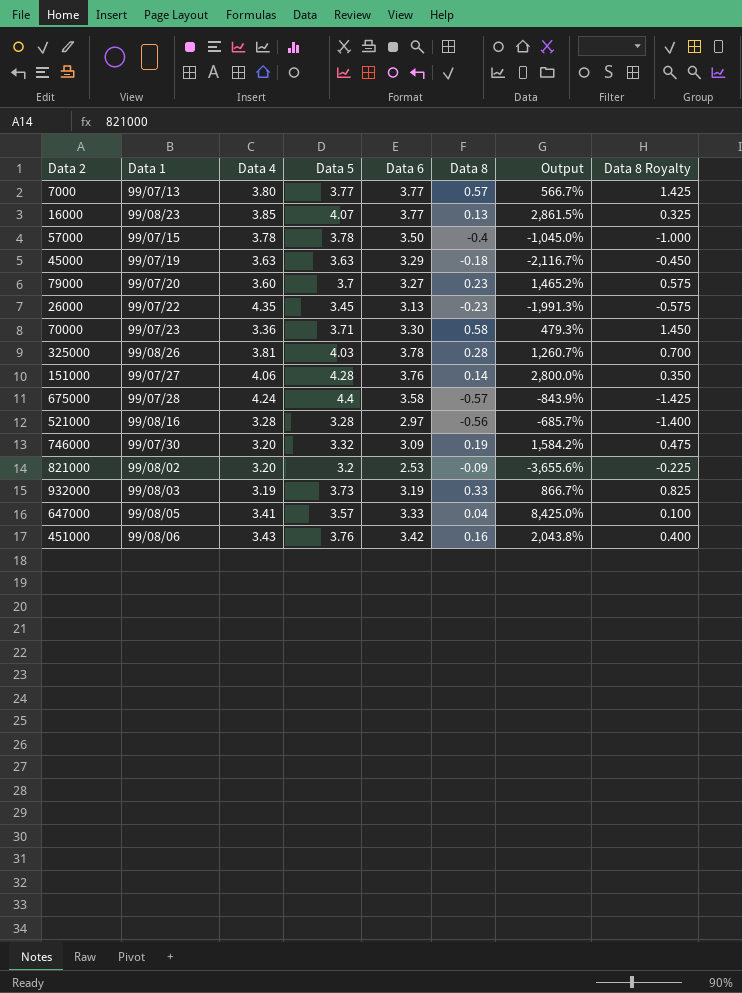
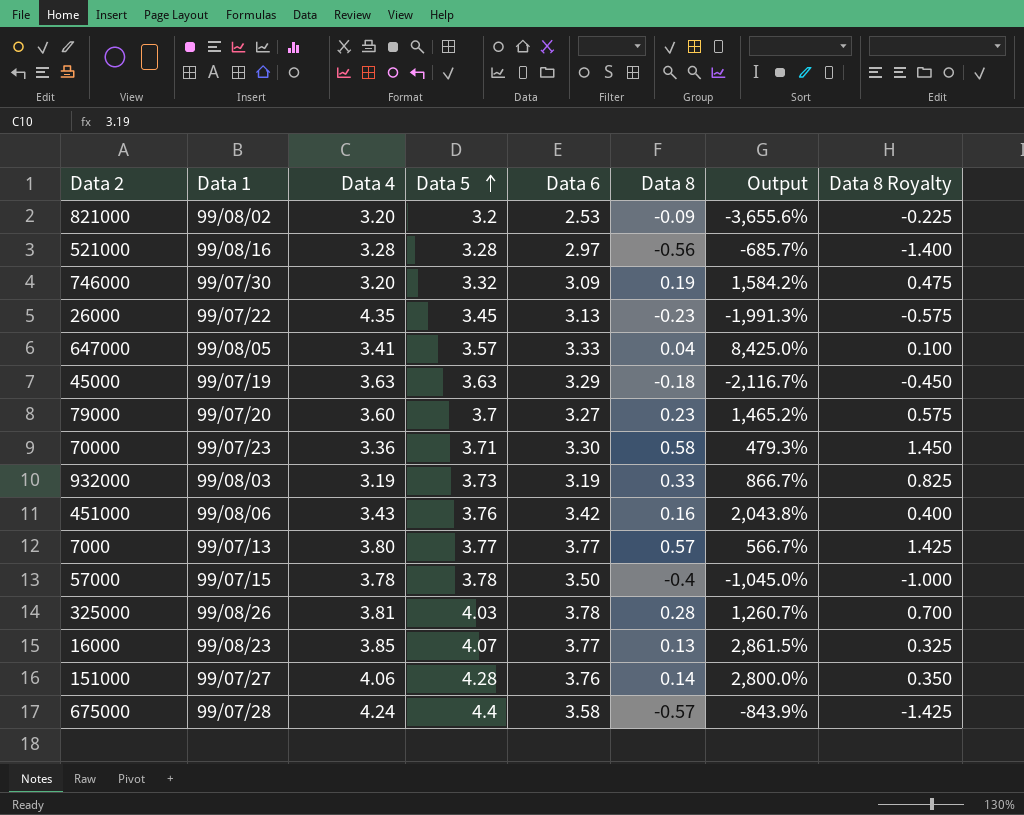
row order: none -> Data 5 ascending

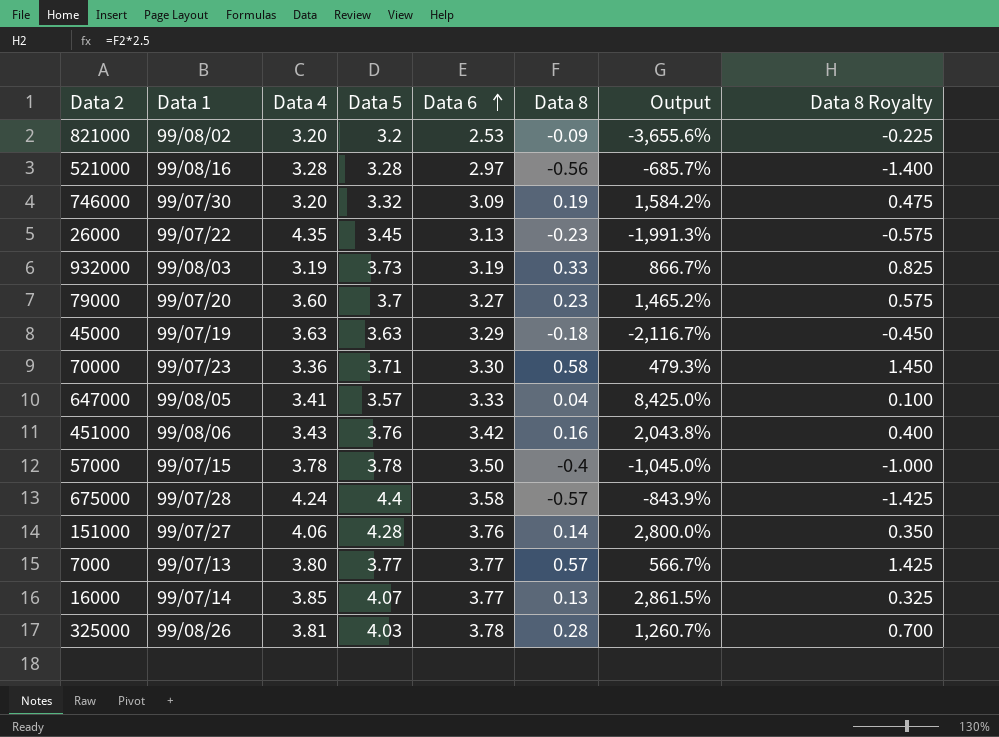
row order: Data 5 ascending -> Data 6 ascending
16000 | Data 1: 99/08/23 -> 99/07/14

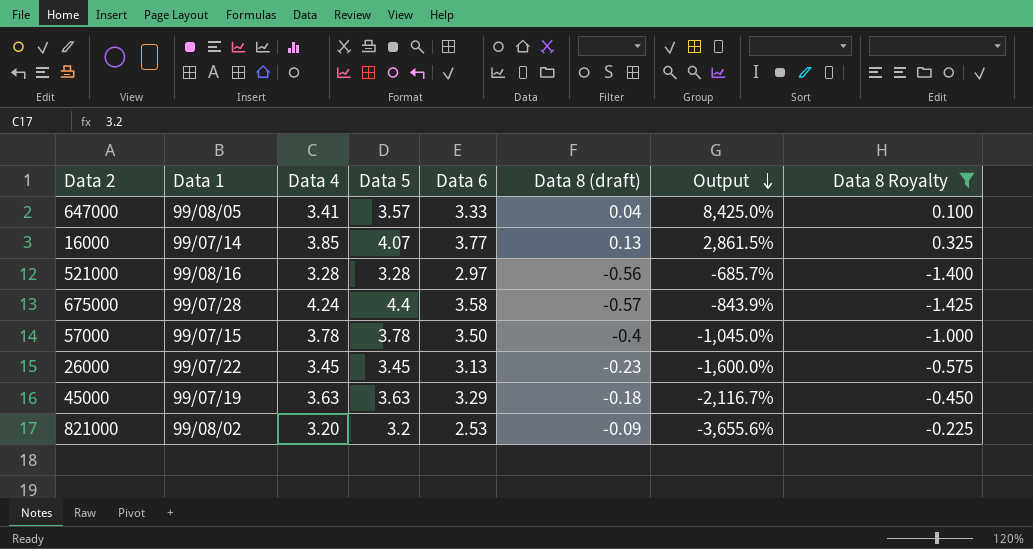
filter: none -> Data 8 Royalty <= 0.325
row order: Data 6 ascending -> Output descending
column name: Data 8 -> Data 8 (draft)
26000 | Data 4: 4.35 -> 3.45
26000 | Output: -1,991.3% -> -1,600.0%

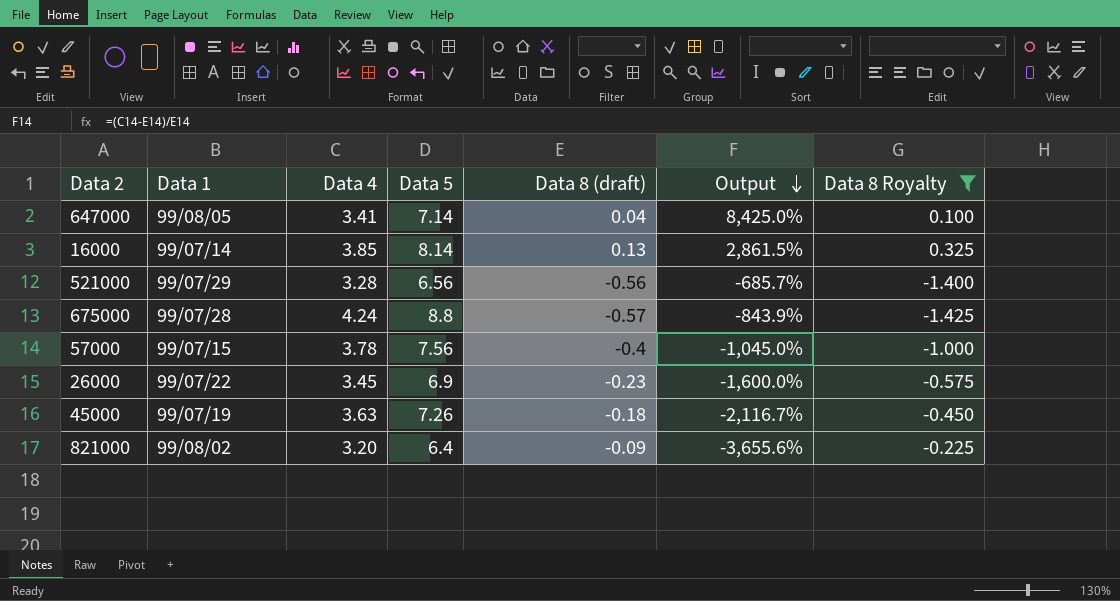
column Data 6 | position: 5 -> none
647000 | Data 5: 3.57 -> 7.14
16000 | Data 5: 4.07 -> 8.14
521000 | Data 1: 99/08/16 -> 99/07/29
521000 | Data 5: 3.28 -> 6.56
675000 | Data 5: 4.4 -> 8.8
57000 | Data 5: 3.78 -> 7.56
26000 | Data 5: 3.45 -> 6.9
45000 | Data 5: 3.63 -> 7.26
821000 | Data 5: 3.2 -> 6.4

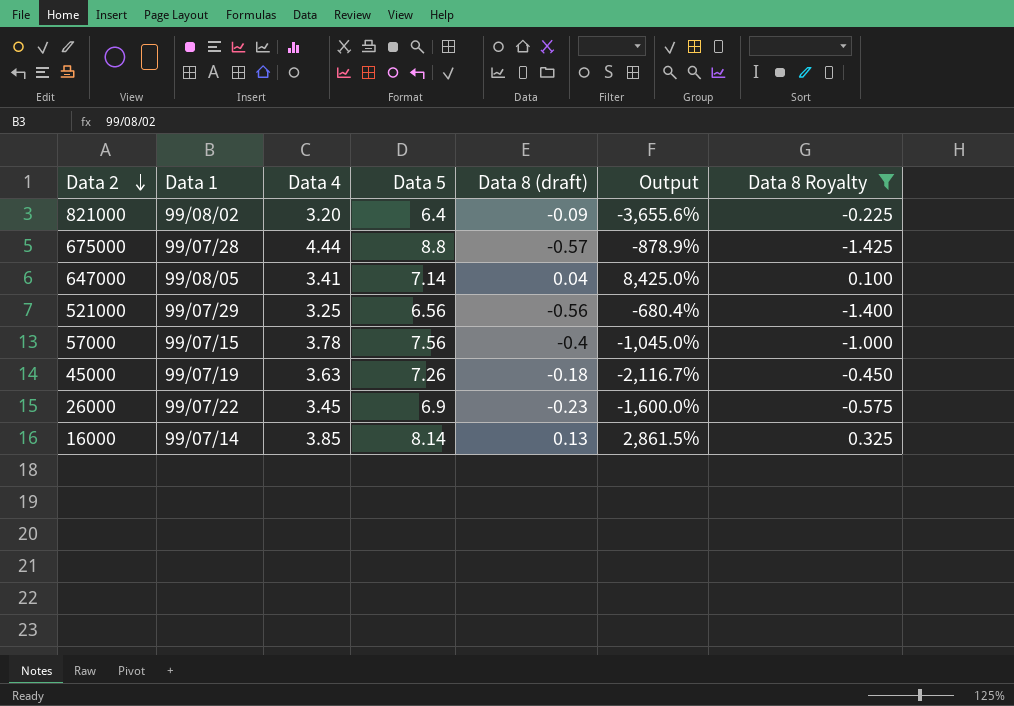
row order: Output descending -> Data 2 descending
675000 | Data 4: 4.24 -> 4.44
675000 | Output: -843.9% -> -878.9%
521000 | Data 4: 3.28 -> 3.25
521000 | Output: -685.7% -> -680.4%

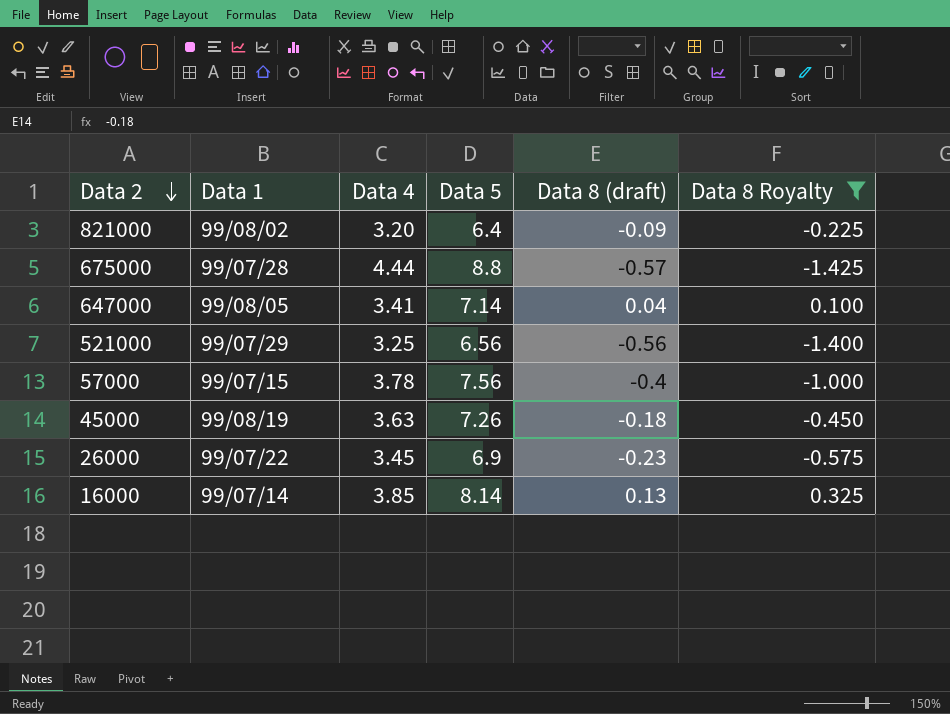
column Output | formula: ([Data 4] - [Data 8 (draft)]) / [Data 8 (draft)] -> none
45000 | Data 1: 99/07/19 -> 99/08/19

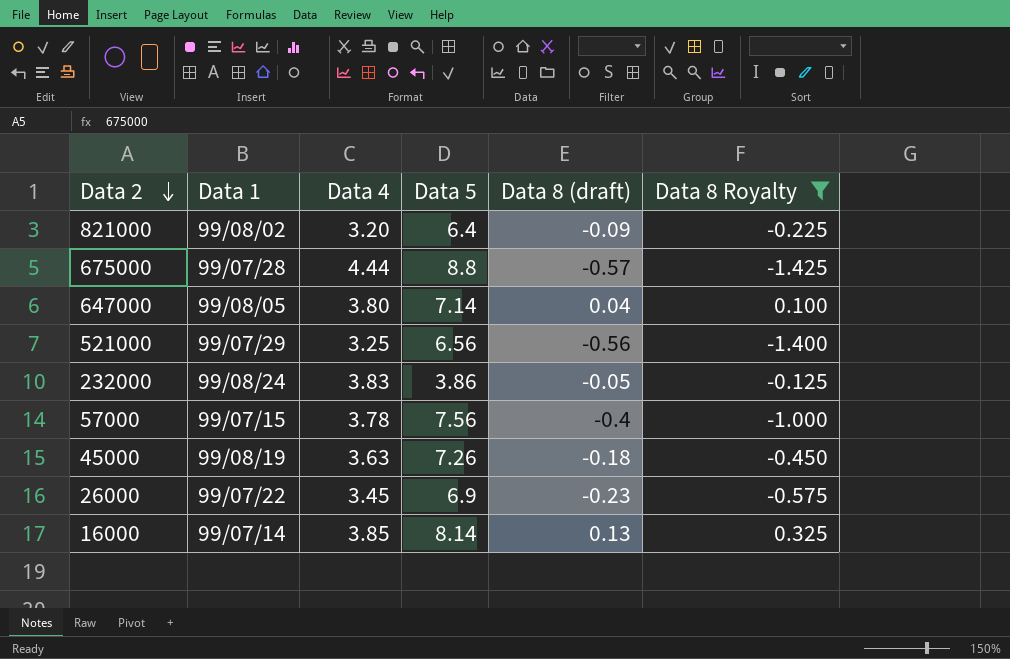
647000 | Data 4: 3.41 -> 3.80
row 232000: none -> 99/08/24 | 3.83 | 3.86 | -0.05 | -0.125

